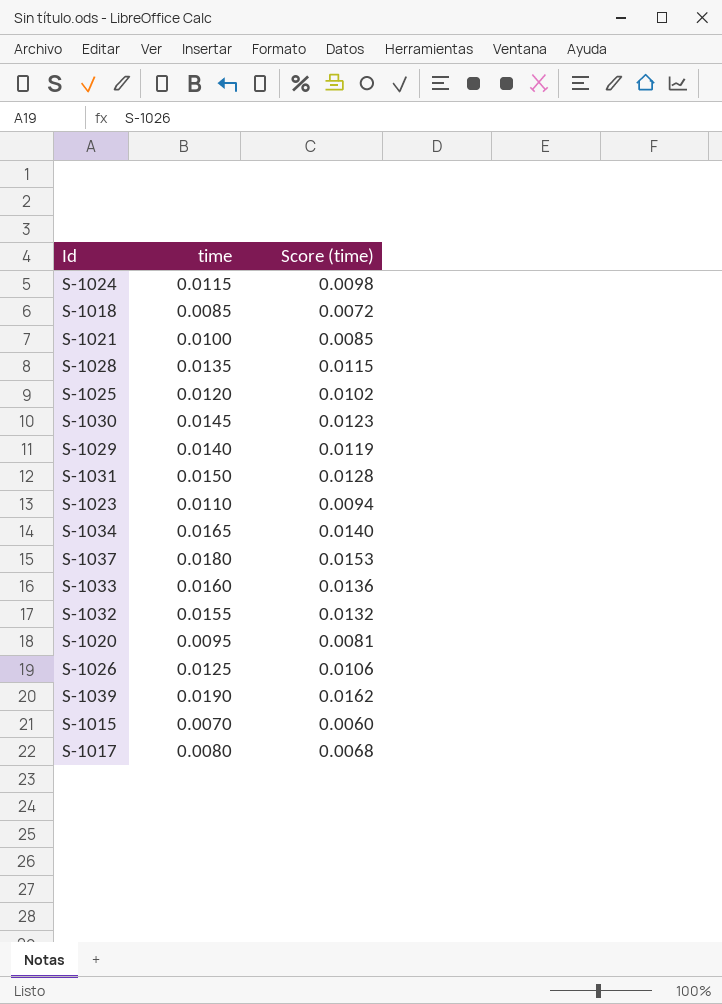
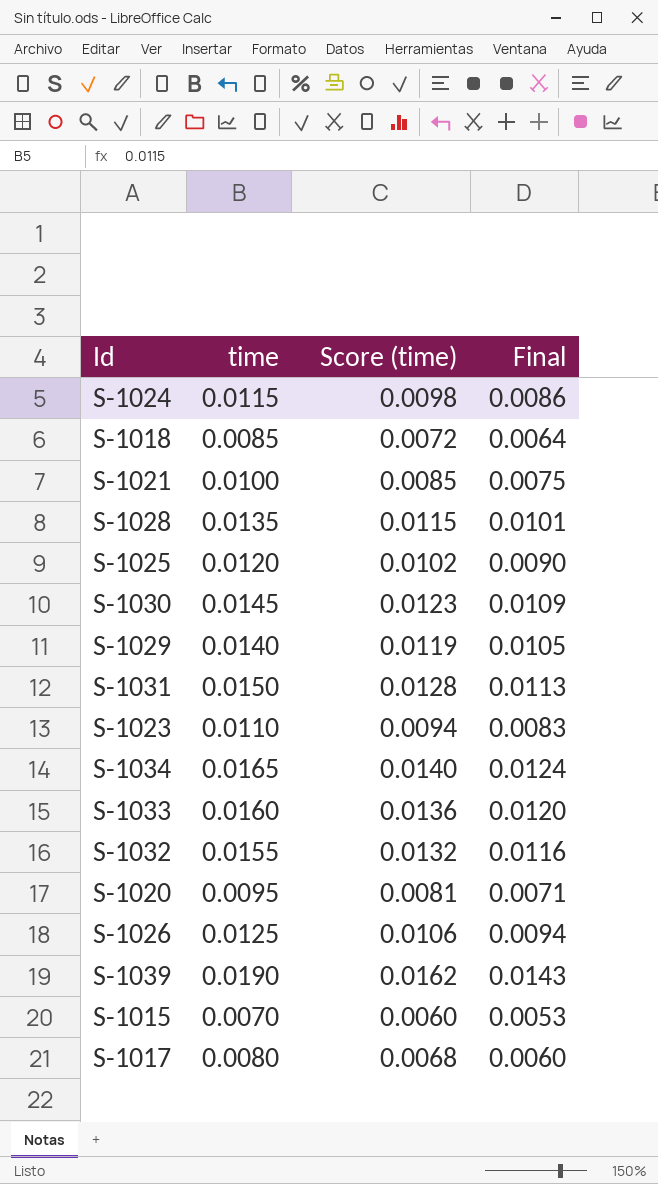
column Final | formula: none -> [time] * 0.75
row S-1037: 0.0180 | 0.0153 -> none

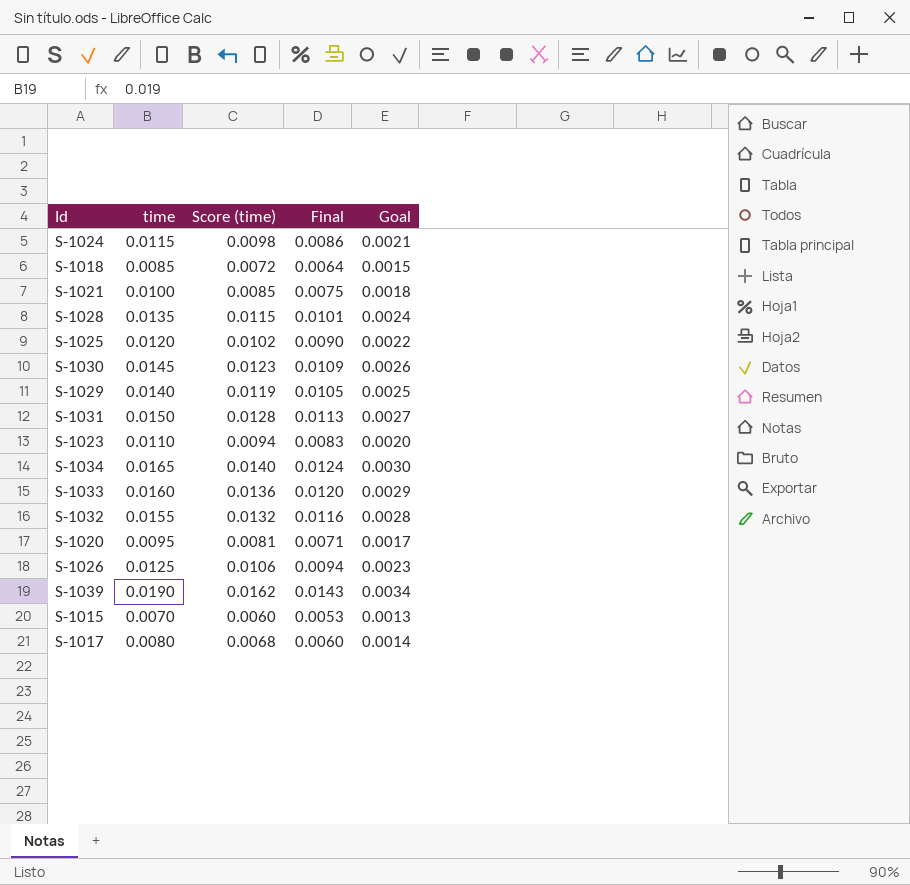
column Goal | formula: none -> [time] * 0.18

